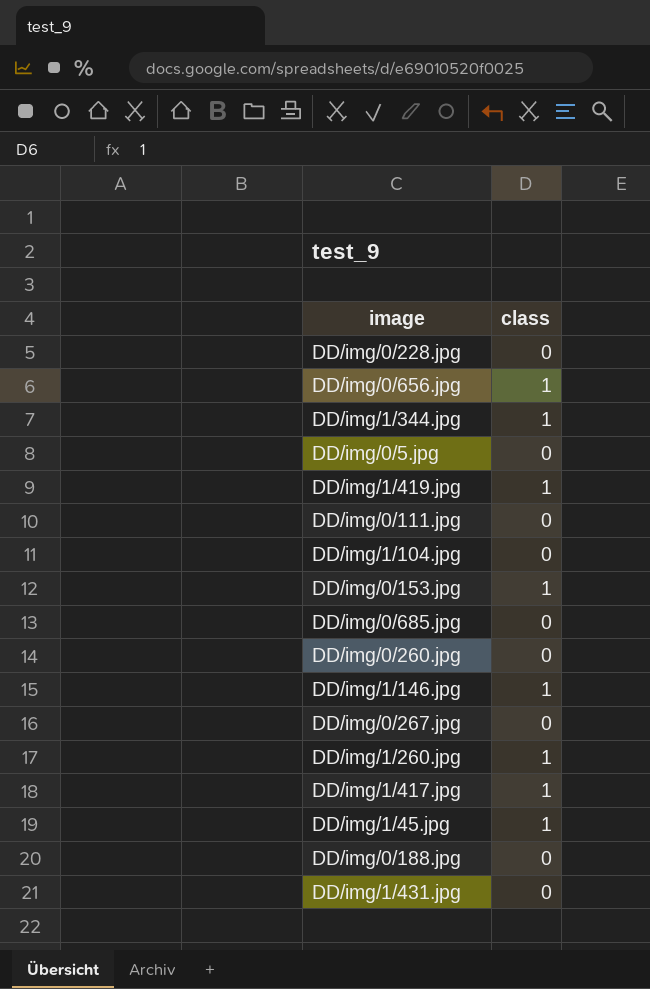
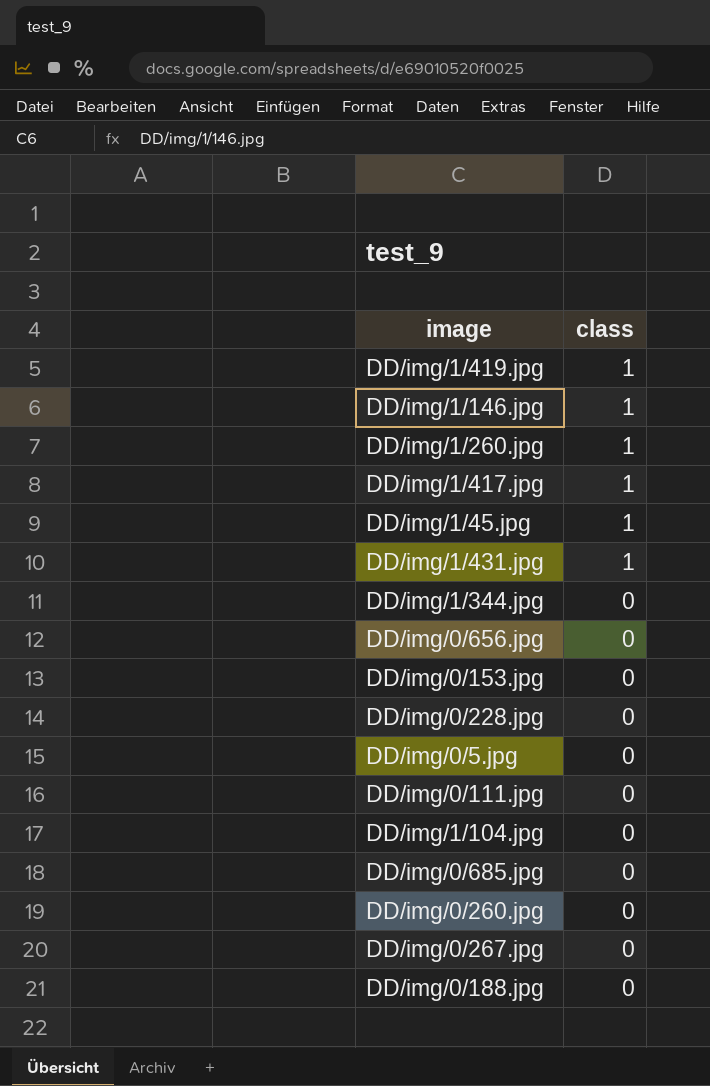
row order: none -> class descending
DD/img/1/431.jpg | class: 0 -> 1
DD/img/1/344.jpg | class: 1 -> 0
DD/img/0/656.jpg | class: 1 -> 0
DD/img/0/153.jpg | class: 1 -> 0

